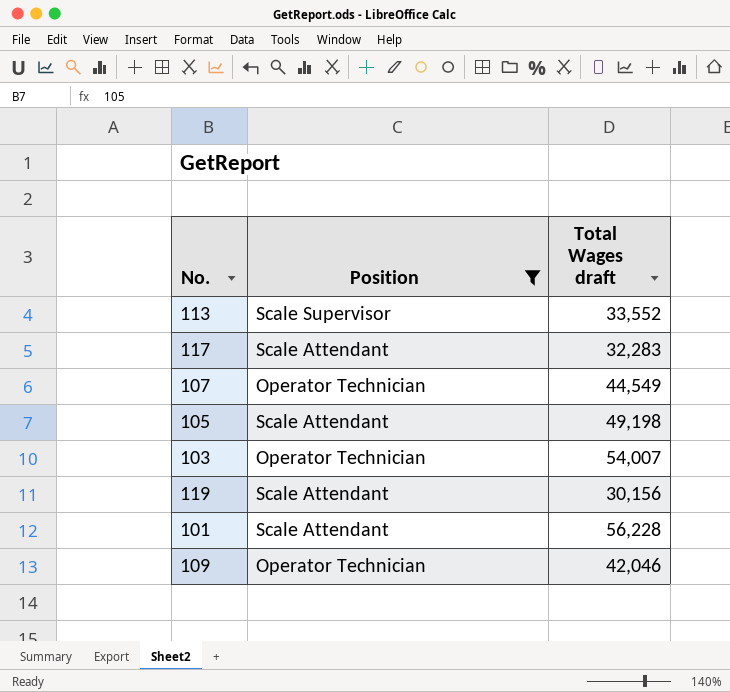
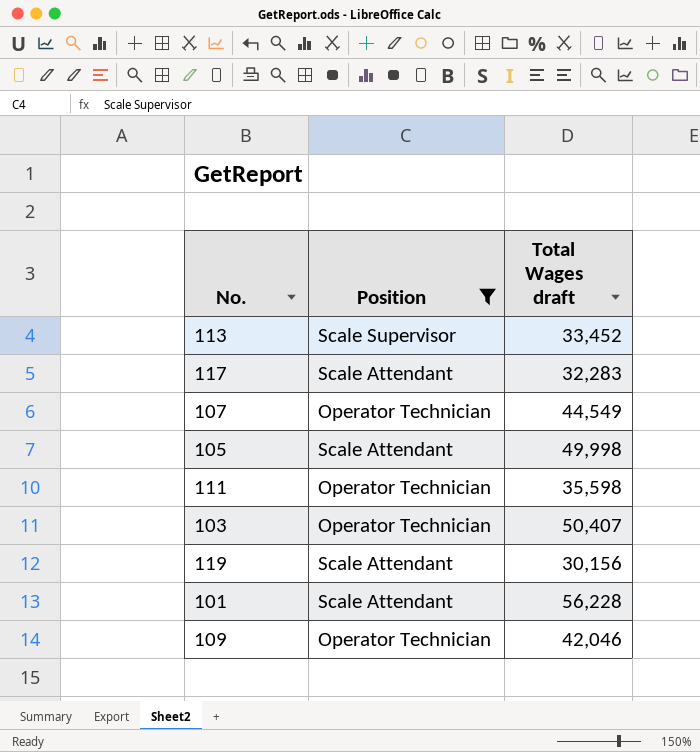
113 | Total Wages draft: 33,552 -> 33,452
105 | Total Wages draft: 49,198 -> 49,998
row 111: none -> Operator Technician | 35,598
103 | Total Wages draft: 54,007 -> 50,407

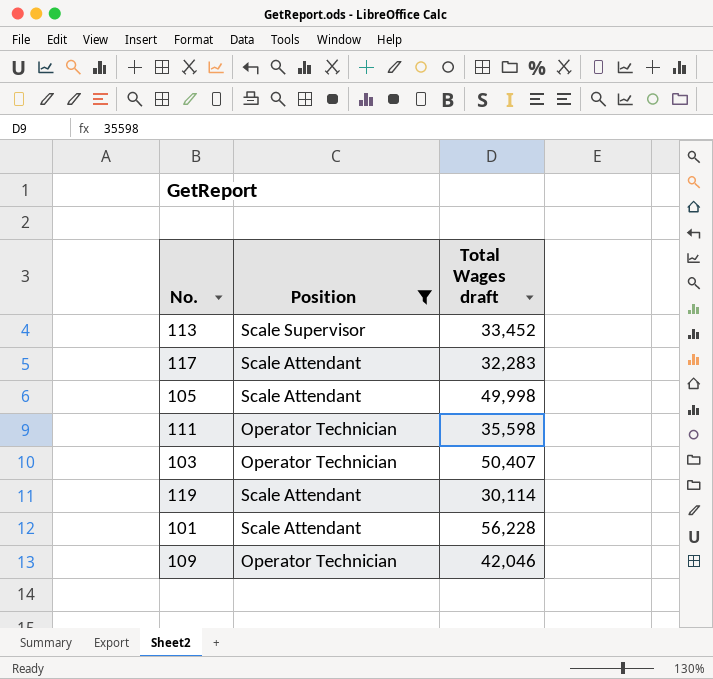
row 107: Operator Technician | 44,549 -> none
119 | Total Wages draft: 30,156 -> 30,114

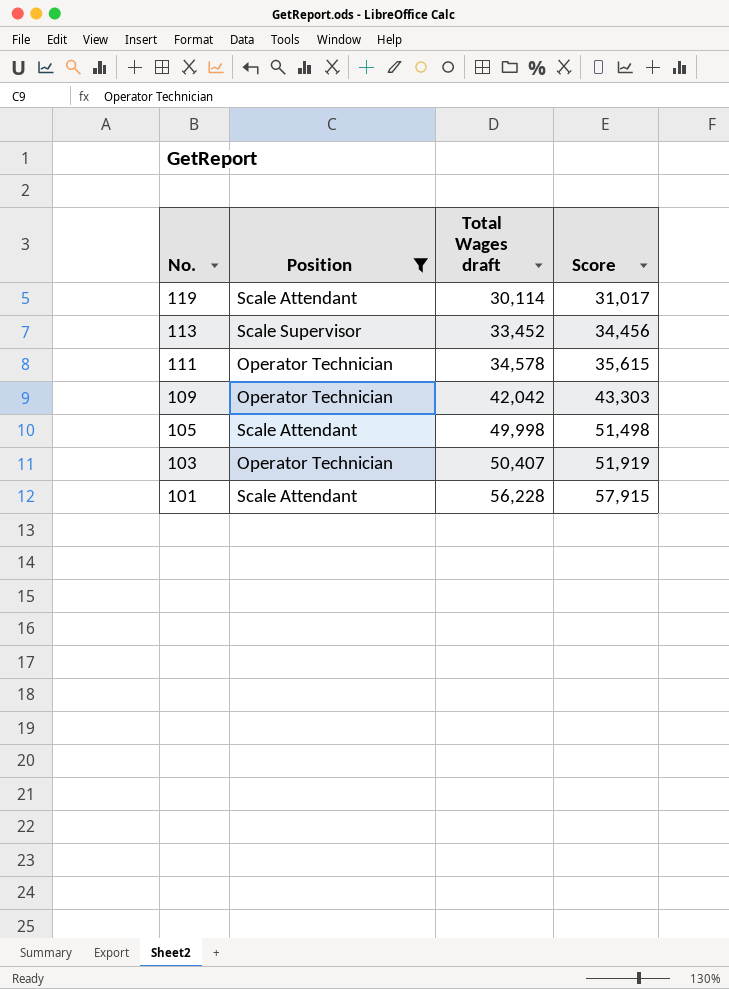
row order: none -> No. descending
column Score | formula: none -> [Total Wages draft] * 1.03
row 117: Scale Attendant | 32,283 -> none
111 | Total Wages draft: 35,598 -> 34,578
109 | Total Wages draft: 42,046 -> 42,042

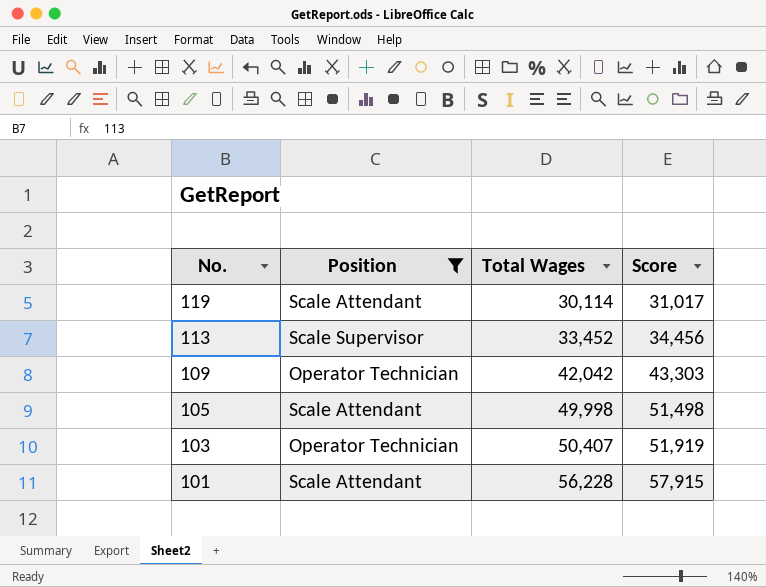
column name: Total Wages draft -> Total Wages
row 111: Operator Technician | 34,578 | 35,615 -> none

